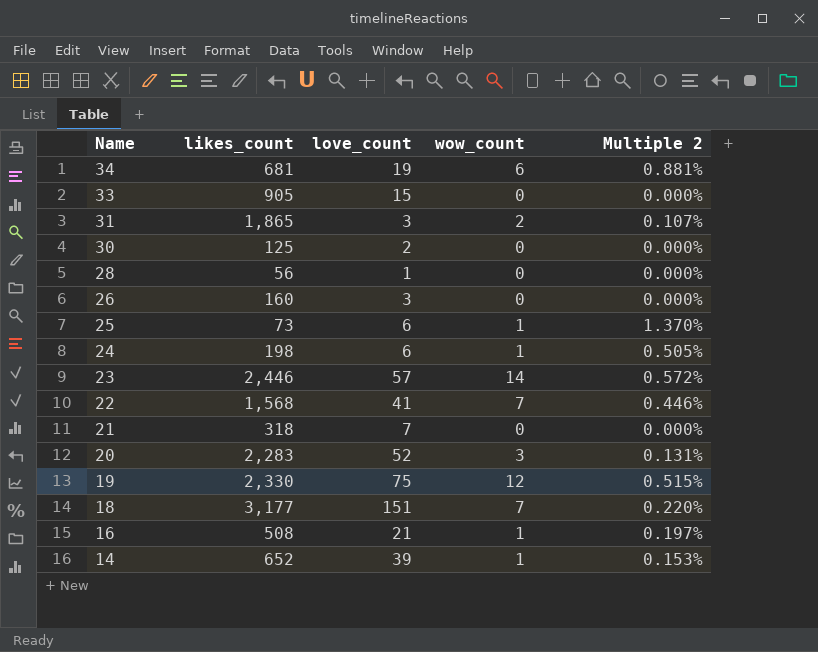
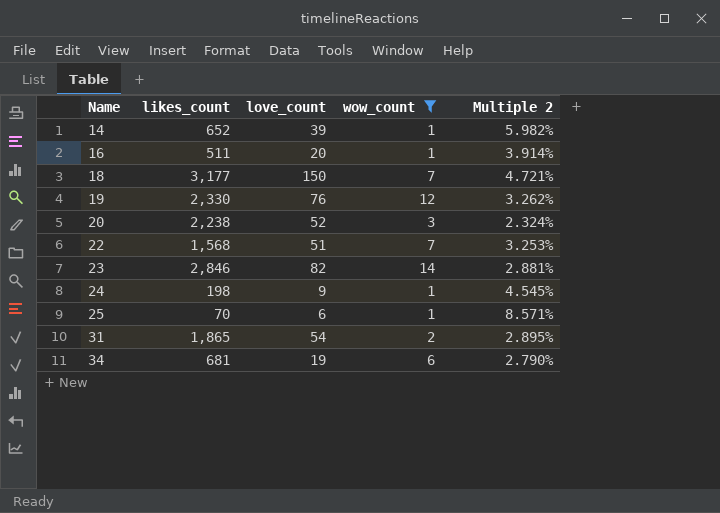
filter: none -> wow_count != 0
row order: Name descending -> Name ascending
column Multiple 2 | formula: [wow_count] / [likes_count] -> [love_count] / [likes_count]
16 | likes_count: 508 -> 511
16 | love_count: 21 -> 20
18 | love_count: 151 -> 150
19 | love_count: 75 -> 76
20 | likes_count: 2,283 -> 2,238
22 | love_count: 41 -> 51
23 | likes_count: 2,446 -> 2,846
23 | love_count: 57 -> 82
24 | love_count: 6 -> 9
25 | likes_count: 73 -> 70
31 | love_count: 3 -> 54

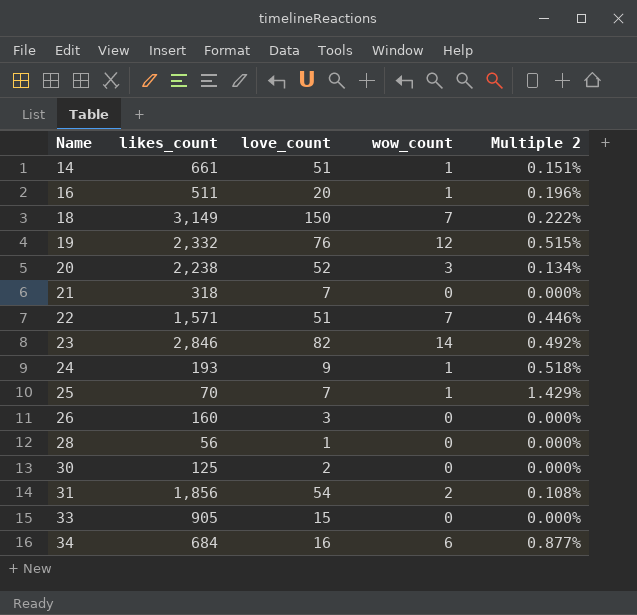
filter: wow_count != 0 -> none
column Multiple 2 | formula: [love_count] / [likes_count] -> [wow_count] / [likes_count]
14 | likes_count: 652 -> 661
14 | love_count: 39 -> 51
18 | likes_count: 3,177 -> 3,149
19 | likes_count: 2,330 -> 2,332
22 | likes_count: 1,568 -> 1,571
24 | likes_count: 198 -> 193
25 | love_count: 6 -> 7
31 | likes_count: 1,865 -> 1,856
34 | likes_count: 681 -> 684
34 | love_count: 19 -> 16

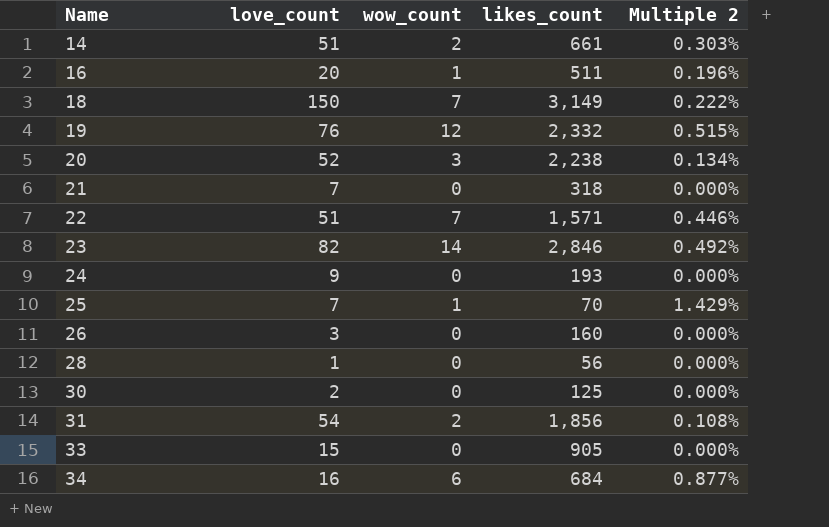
column likes_count | position: 2 -> 4
14 | wow_count: 1 -> 2
14 | Multiple 2: 0.151% -> 0.303%
24 | wow_count: 1 -> 0
24 | Multiple 2: 0.518% -> 0.000%

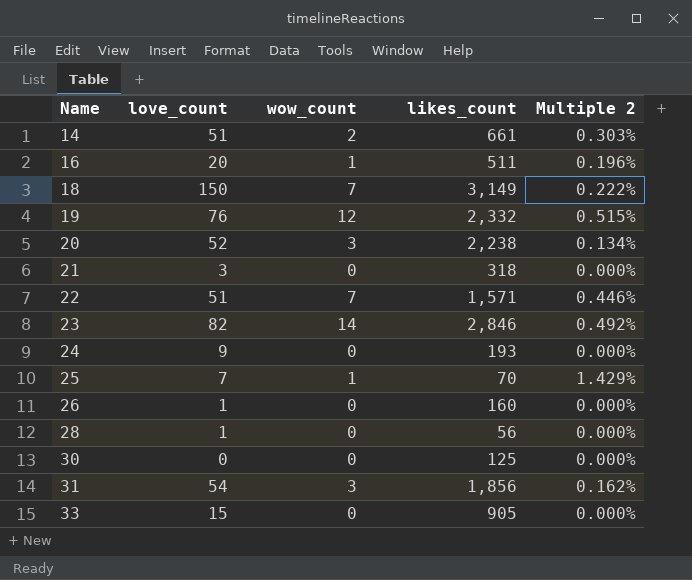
row 34: 16 | 6 | 684 | 0.877% -> none
21 | love_count: 7 -> 3
26 | love_count: 3 -> 1
30 | love_count: 2 -> 0
31 | wow_count: 2 -> 3
31 | Multiple 2: 0.108% -> 0.162%

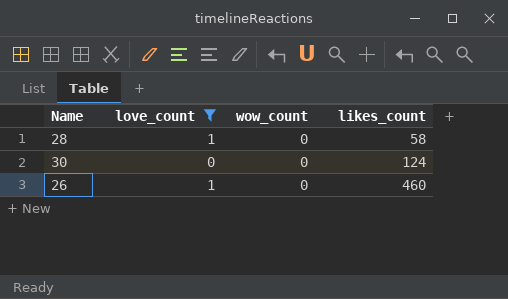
filter: none -> love_count <= 1
row order: Name ascending -> likes_count ascending
column Multiple 2 | formula: [wow_count] / [likes_count] -> none
28 | likes_count: 56 -> 58
30 | likes_count: 125 -> 124
26 | likes_count: 160 -> 460

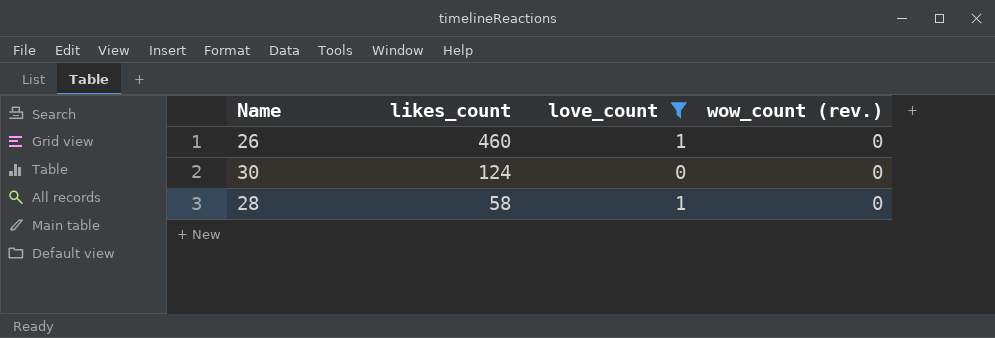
row order: likes_count ascending -> likes_count descending
column likes_count | position: 4 -> 2
column name: wow_count -> wow_count (rev.)

